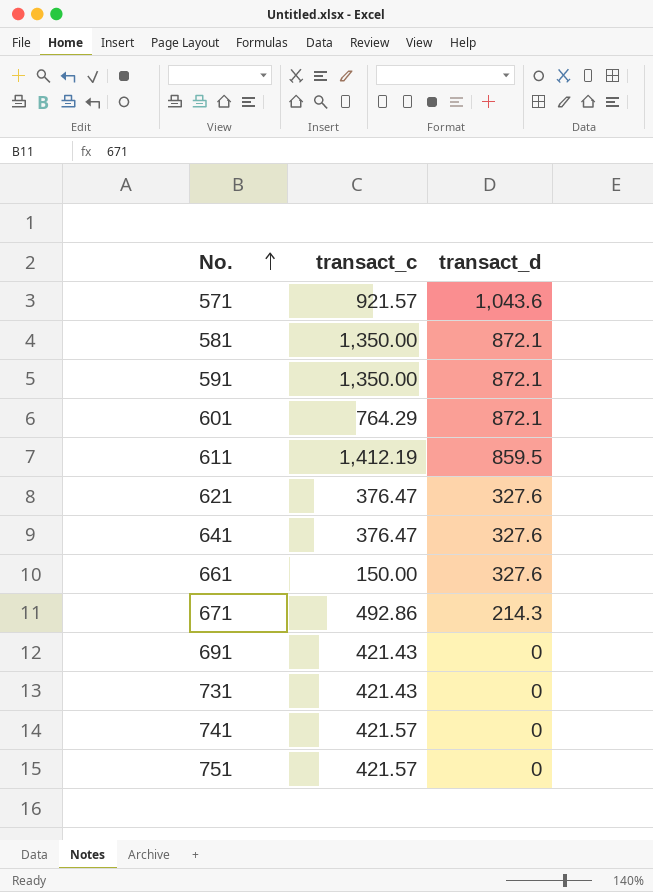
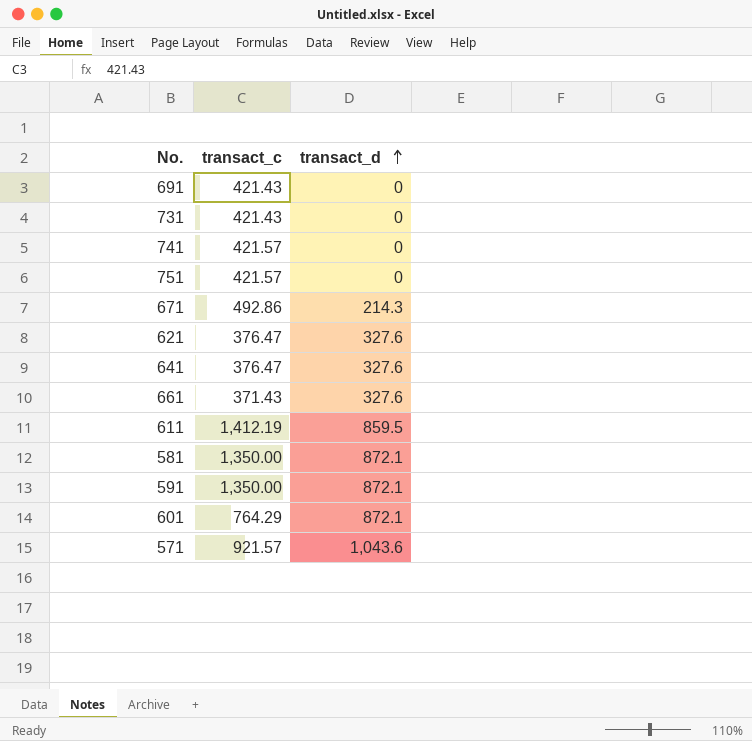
row order: No. ascending -> transact_d ascending
661 | transact_c: 150.00 -> 371.43

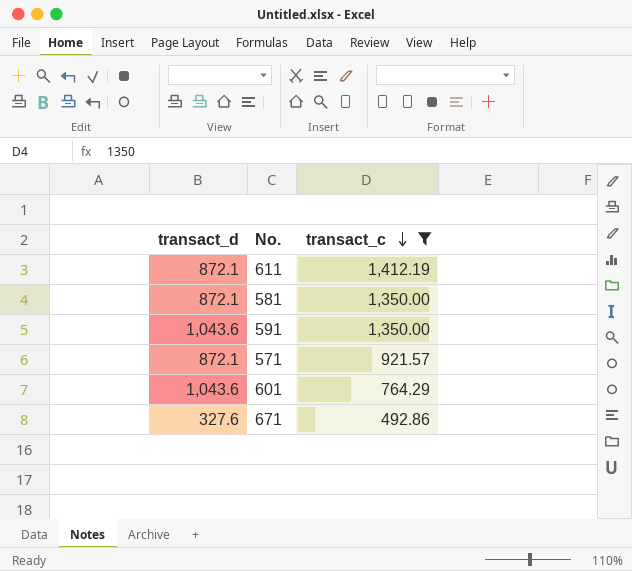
filter: none -> transact_c >= 492.86
row order: transact_d ascending -> transact_c descending
column transact_d | position: 3 -> 1
611 | transact_d: 859.5 -> 872.1
591 | transact_d: 872.1 -> 1,043.6
571 | transact_d: 1,043.6 -> 872.1
601 | transact_d: 872.1 -> 1,043.6
671 | transact_d: 214.3 -> 327.6

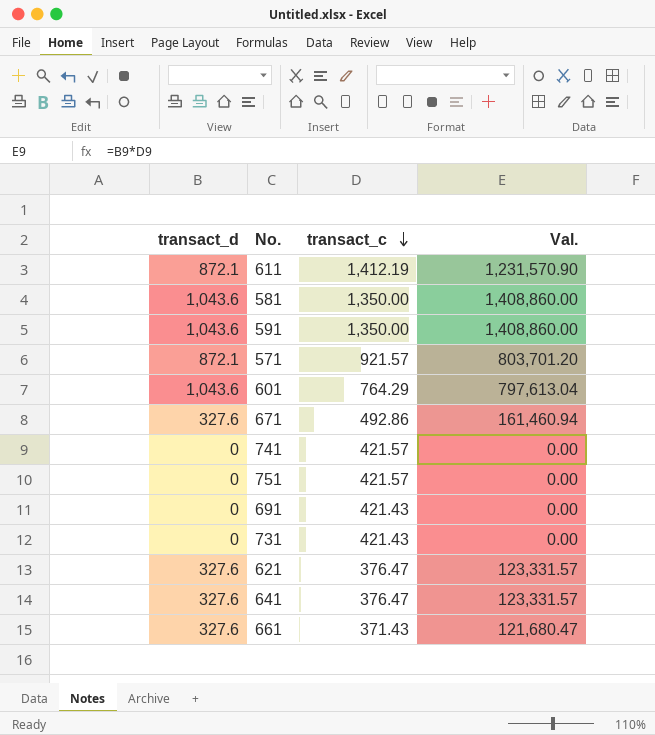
filter: transact_c >= 492.86 -> none
column Val. | formula: none -> [transact_d] * [transact_c]
581 | transact_d: 872.1 -> 1,043.6

